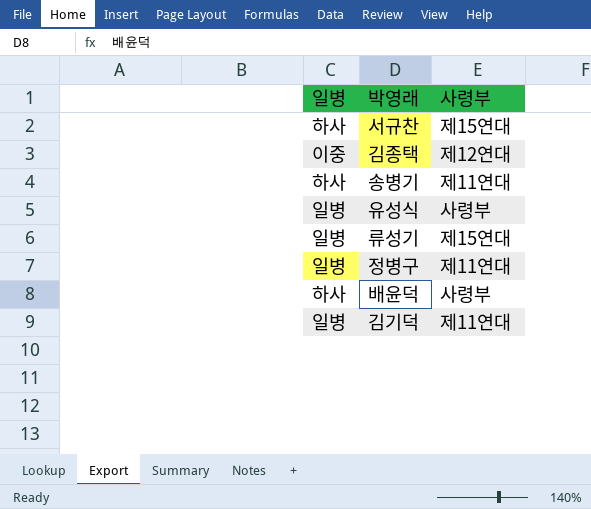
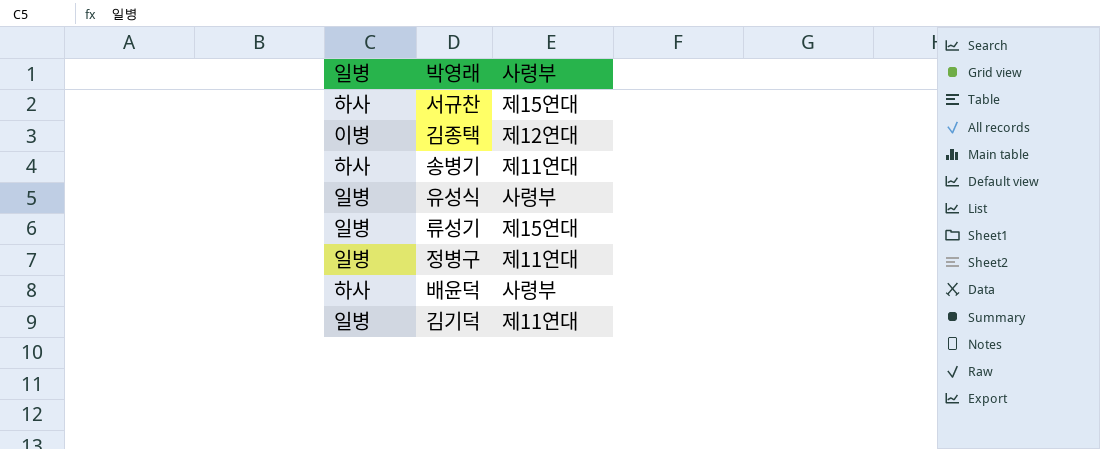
김종택 | 일병: 이중 -> 이병

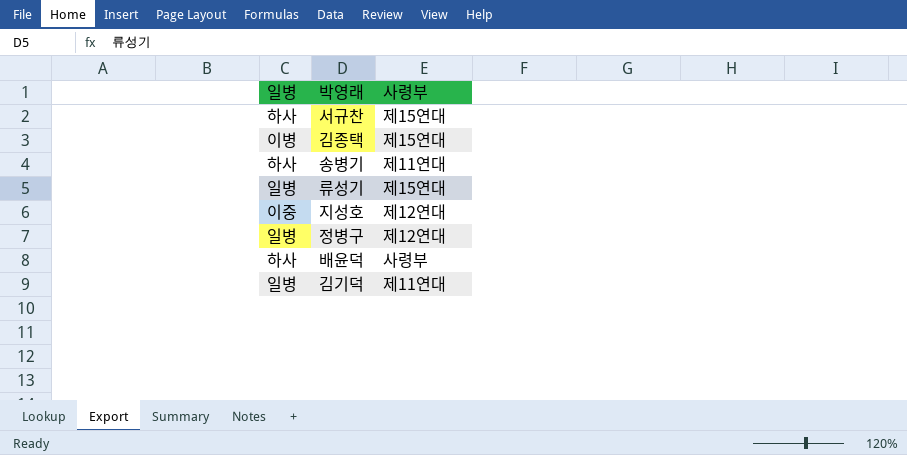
row 유성식: 일병 | 사령부 -> none
김종택 | 사령부: 제12연대 -> 제15연대
row 지성호: none -> 이중 | 제12연대
정병구 | 사령부: 제11연대 -> 제12연대

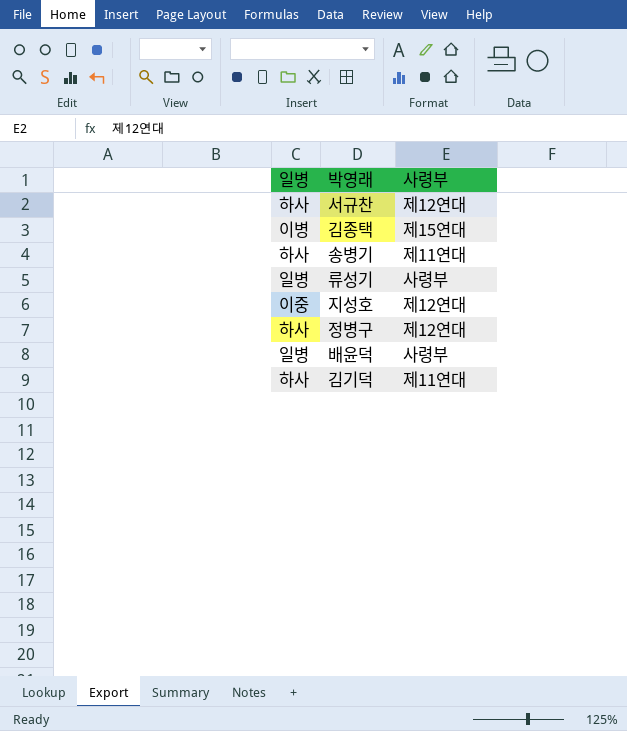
서규찬 | 사령부: 제15연대 -> 제12연대
류성기 | 사령부: 제15연대 -> 사령부
정병구 | 일병: 일병 -> 하사
배윤덕 | 일병: 하사 -> 일병
김기덕 | 일병: 일병 -> 하사

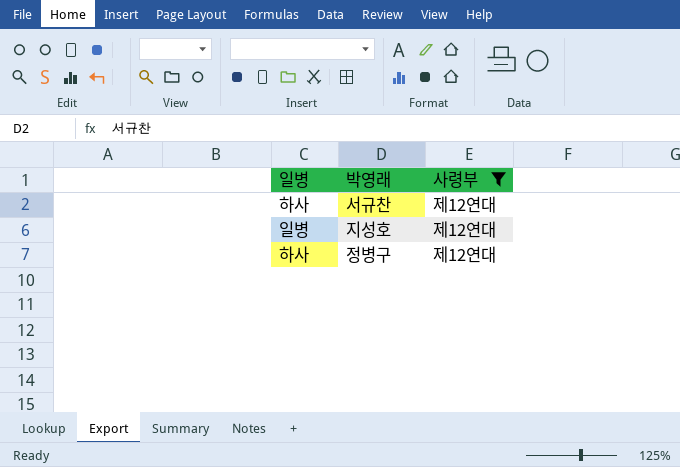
filter: none -> 사령부 = 제12연대
지성호 | 일병: 이중 -> 일병

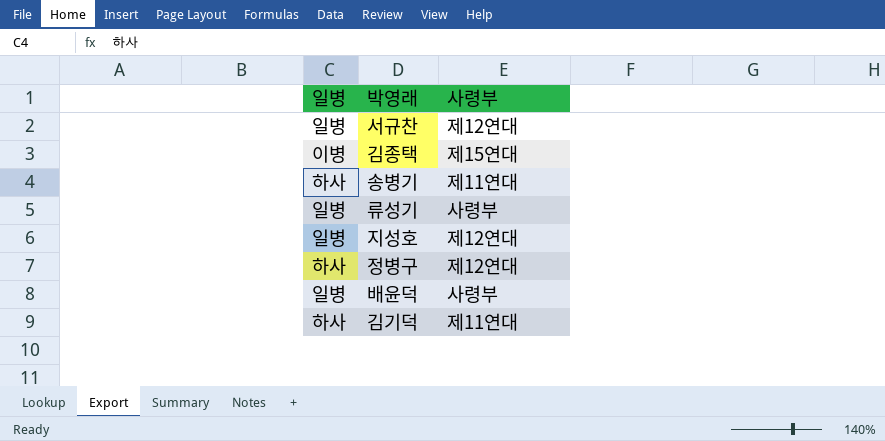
filter: 사령부 = 제12연대 -> none
서규찬 | 일병: 하사 -> 일병

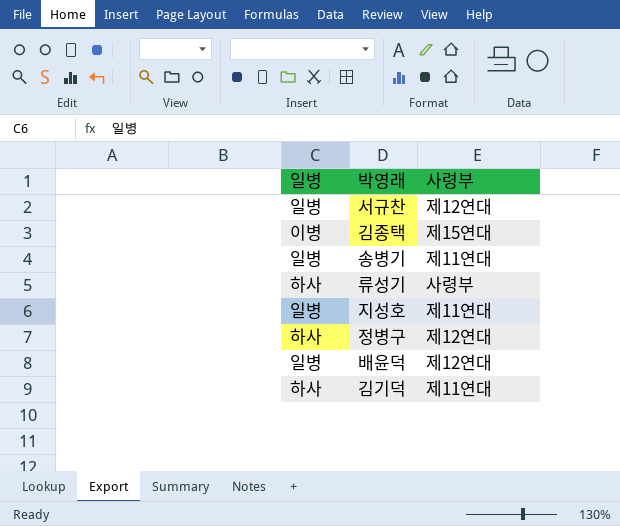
송병기 | 일병: 하사 -> 일병
류성기 | 일병: 일병 -> 하사
지성호 | 사령부: 제12연대 -> 제11연대
배윤덕 | 사령부: 사령부 -> 제12연대

